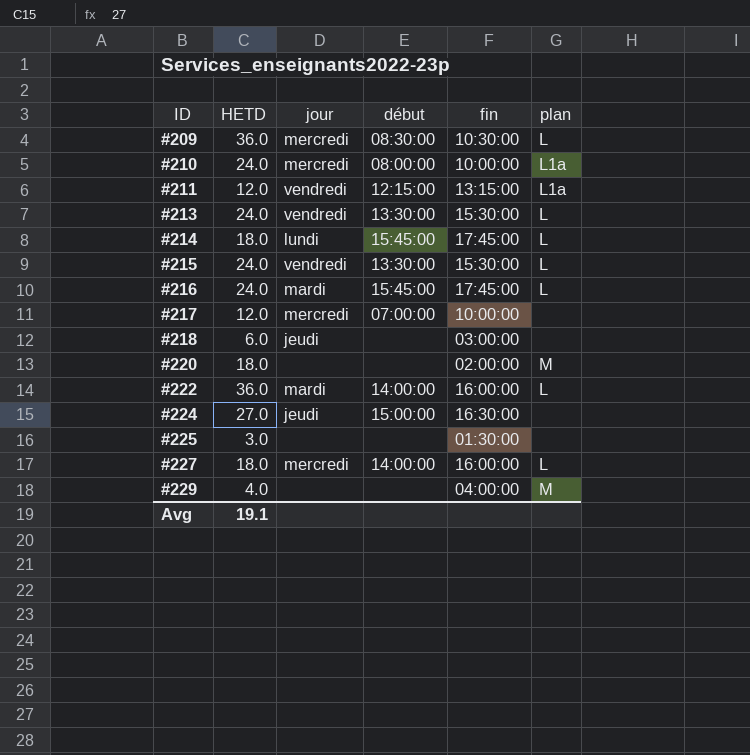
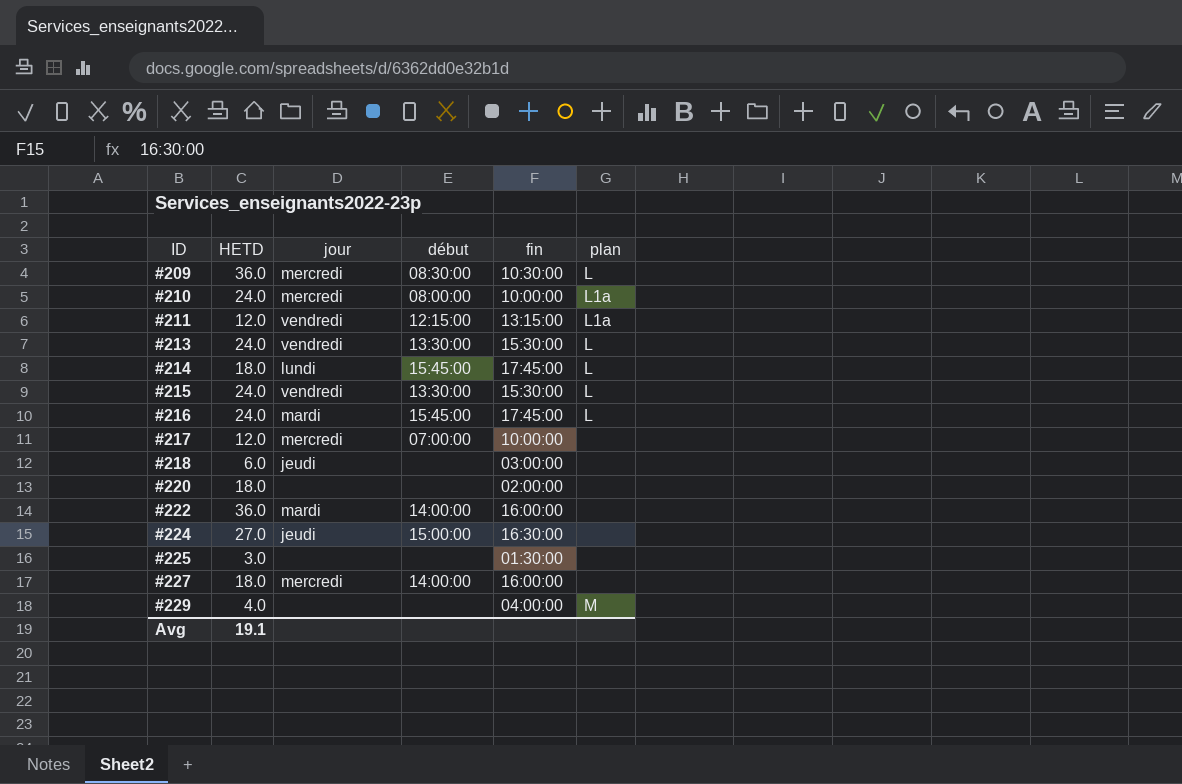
#220 | plan: M -> none
#222 | plan: L -> none
#227 | plan: L -> none

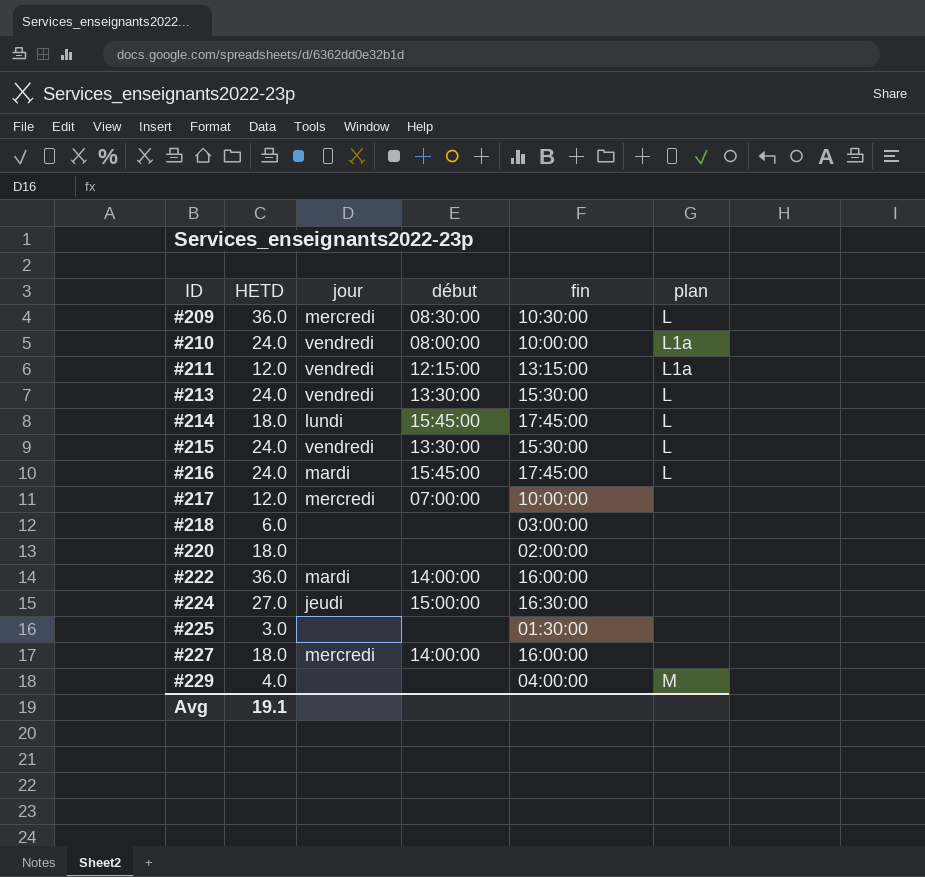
#210 | jour: mercredi -> vendredi
#218 | jour: jeudi -> none

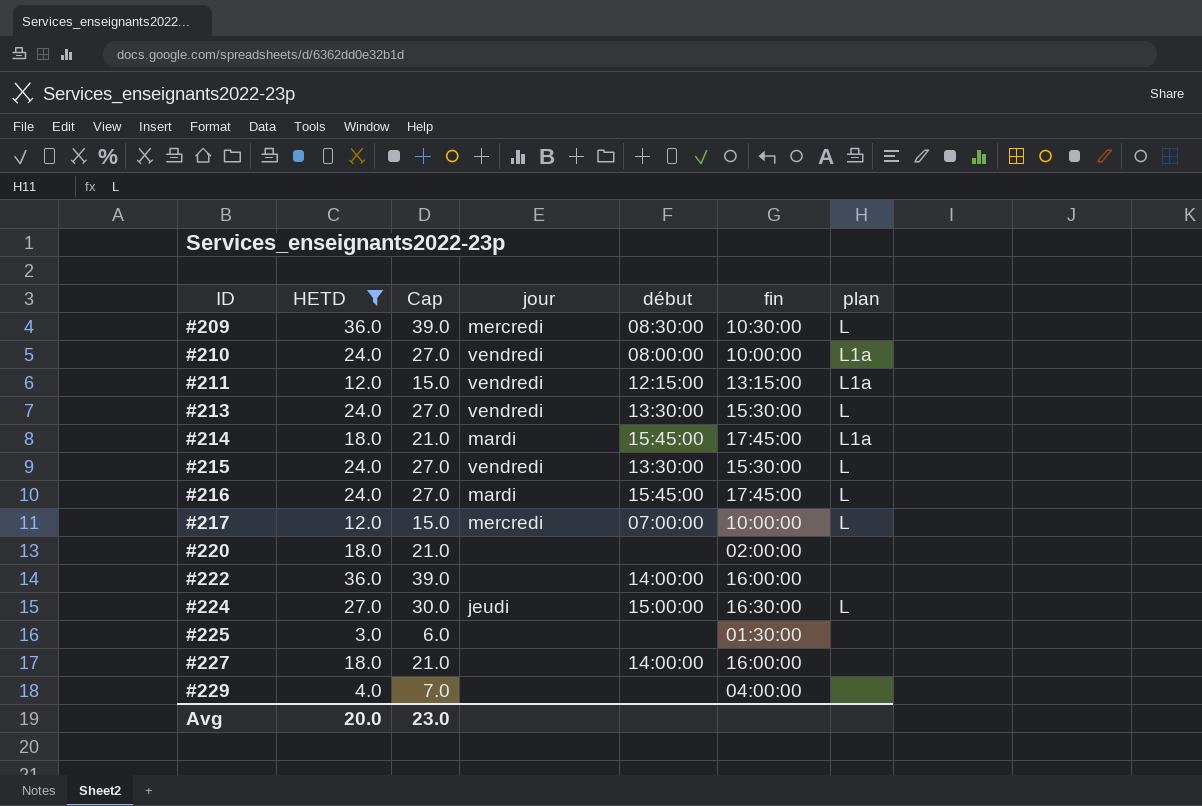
filter: none -> HETD != 6.0
column Cap | formula: none -> [HETD] + 3
#214 | jour: lundi -> mardi
#214 | plan: L -> L1a
#217 | plan: none -> L
#222 | jour: mardi -> none
#224 | plan: none -> L
#227 | jour: mercredi -> none
#229 | plan: M -> none
Avg | HETD: 19.1 -> 20.0

